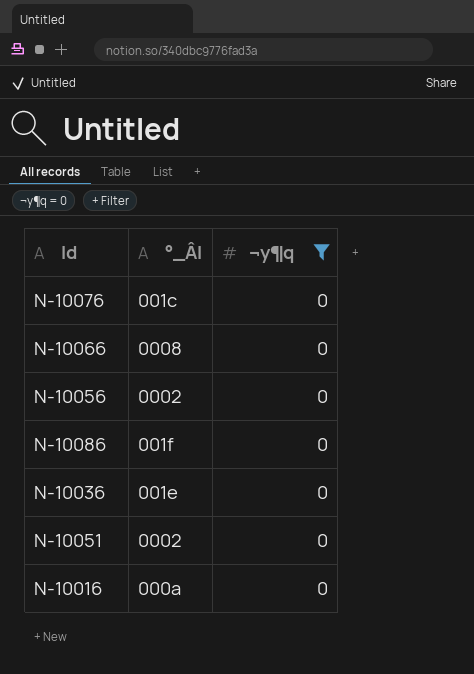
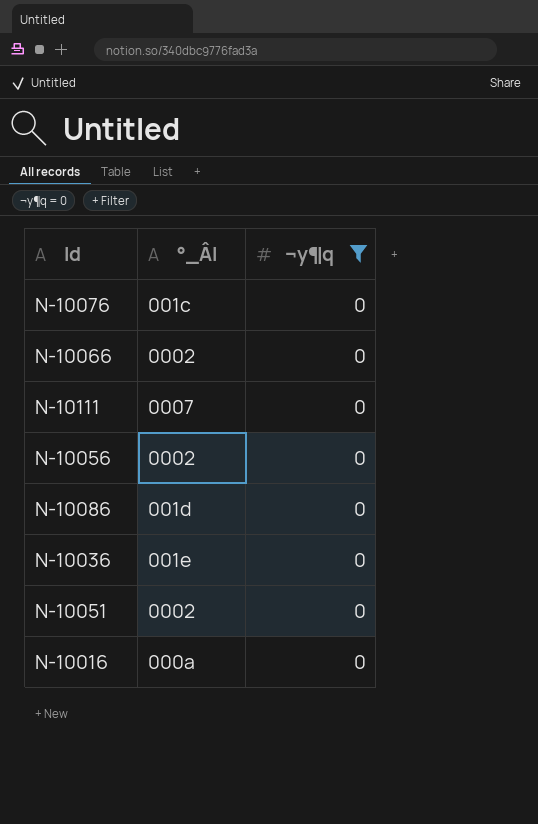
N-10066 | °_ÂI: 0008 -> 0002
row N-10111: none -> 0007 | 0
N-10086 | °_ÂI: 001f -> 001d

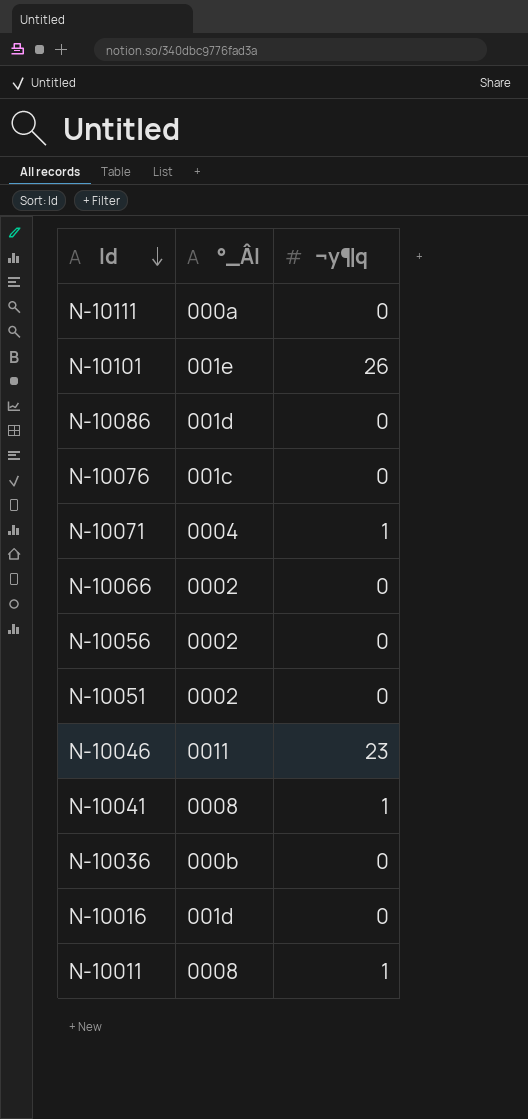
filter: ¬y¶q = 0 -> none
row order: none -> Id descending
N-10111 | °_ÂI: 0007 -> 000a
N-10036 | °_ÂI: 001e -> 000b
N-10016 | °_ÂI: 000a -> 001d

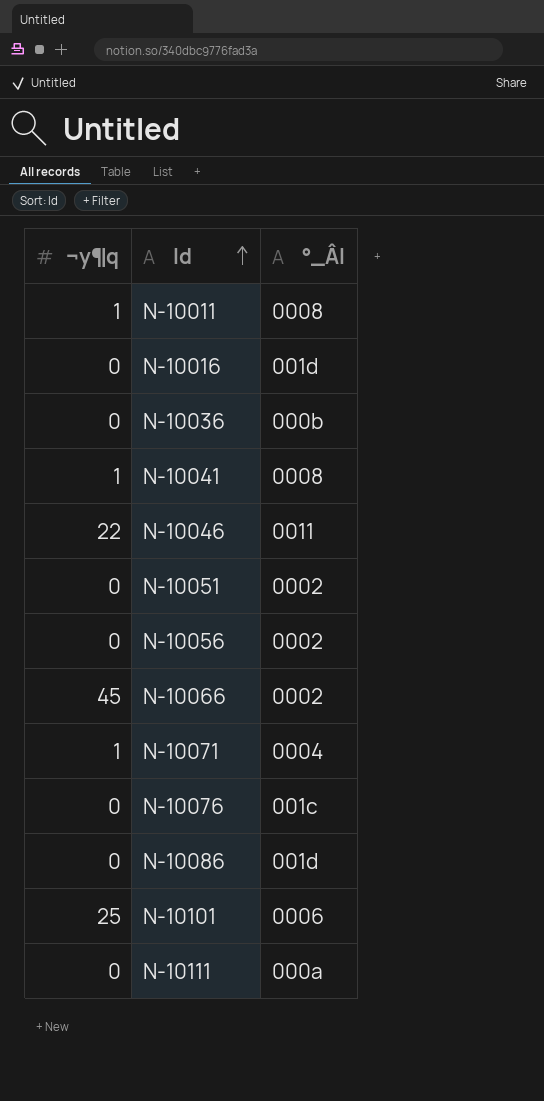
row order: Id descending -> Id ascending
column ¬y¶q | position: 3 -> 1
N-10046 | ¬y¶q: 23 -> 22
N-10066 | ¬y¶q: 0 -> 45
N-10101 | ¬y¶q: 26 -> 25
N-10101 | °_ÂI: 001e -> 0006

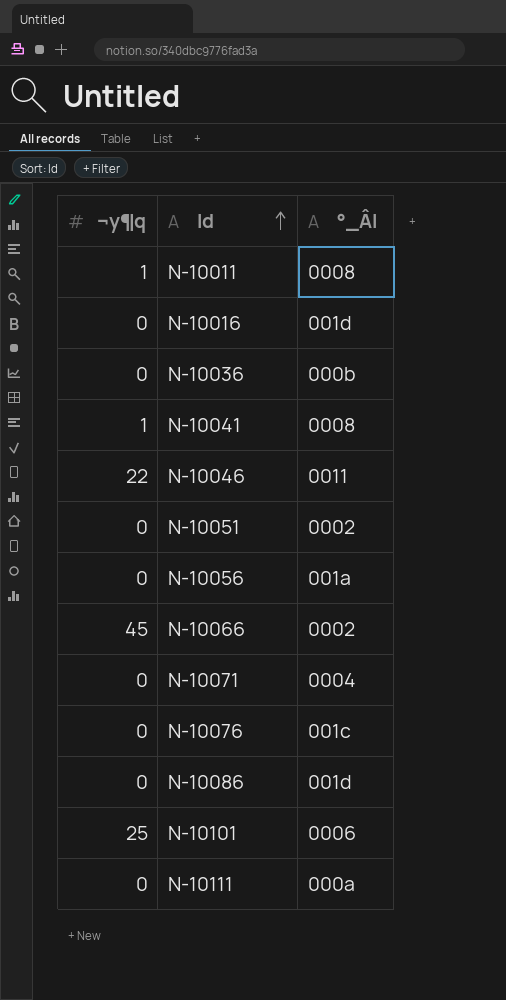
N-10056 | °_ÂI: 0002 -> 001a
N-10071 | ¬y¶q: 1 -> 0

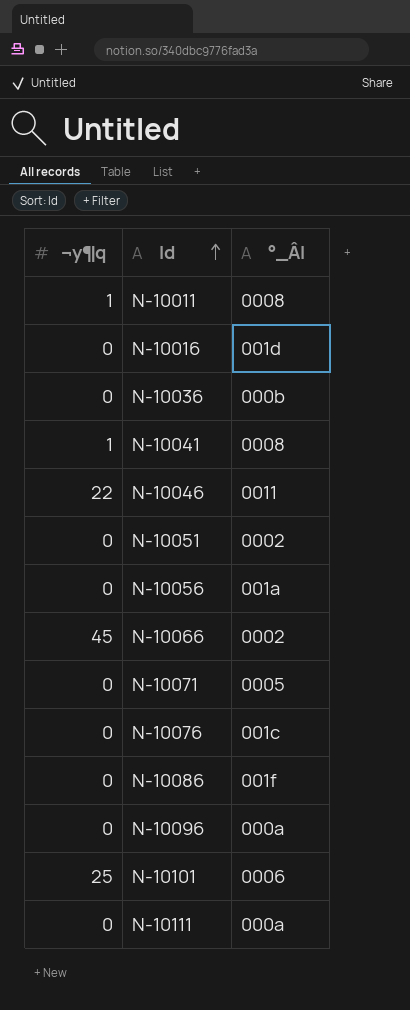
N-10071 | °_ÂI: 0004 -> 0005
N-10086 | °_ÂI: 001d -> 001f
row N-10096: none -> 0 | 000a

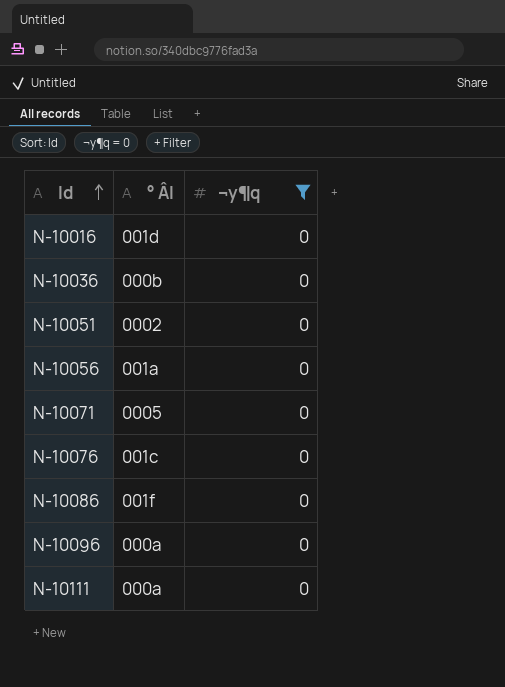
filter: none -> ¬y¶q = 0
column name: °_ÂI -> ° ÂI
column ¬y¶q | position: 1 -> 3

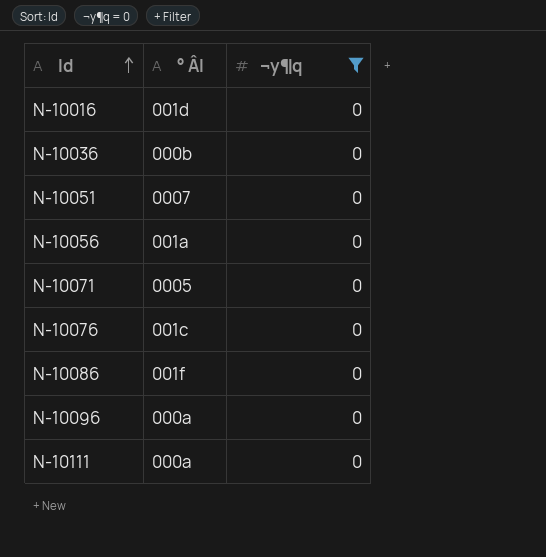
N-10051 | ° ÂI: 0002 -> 0007

